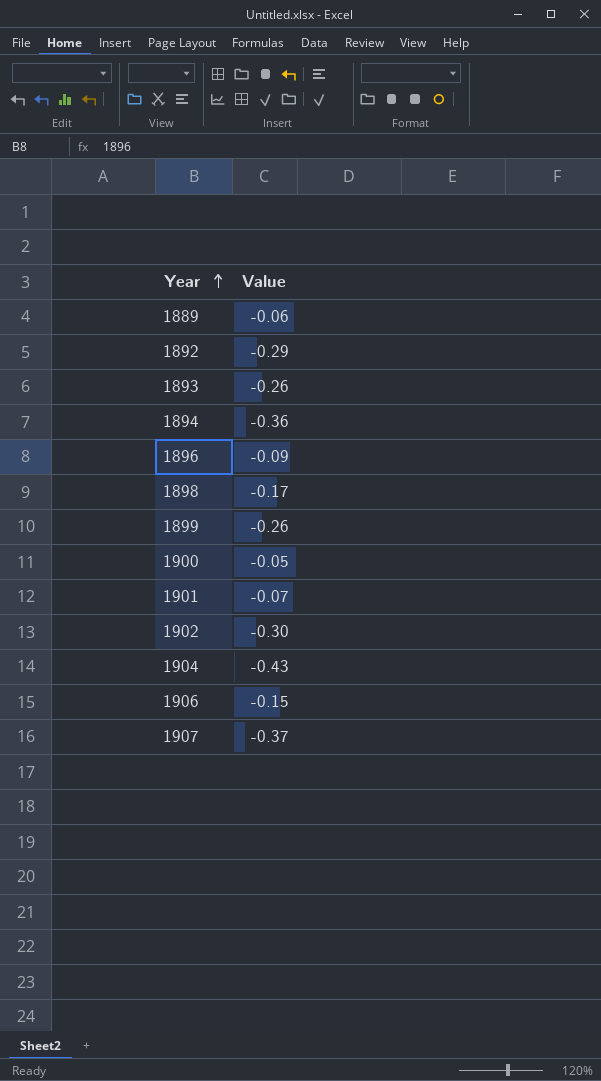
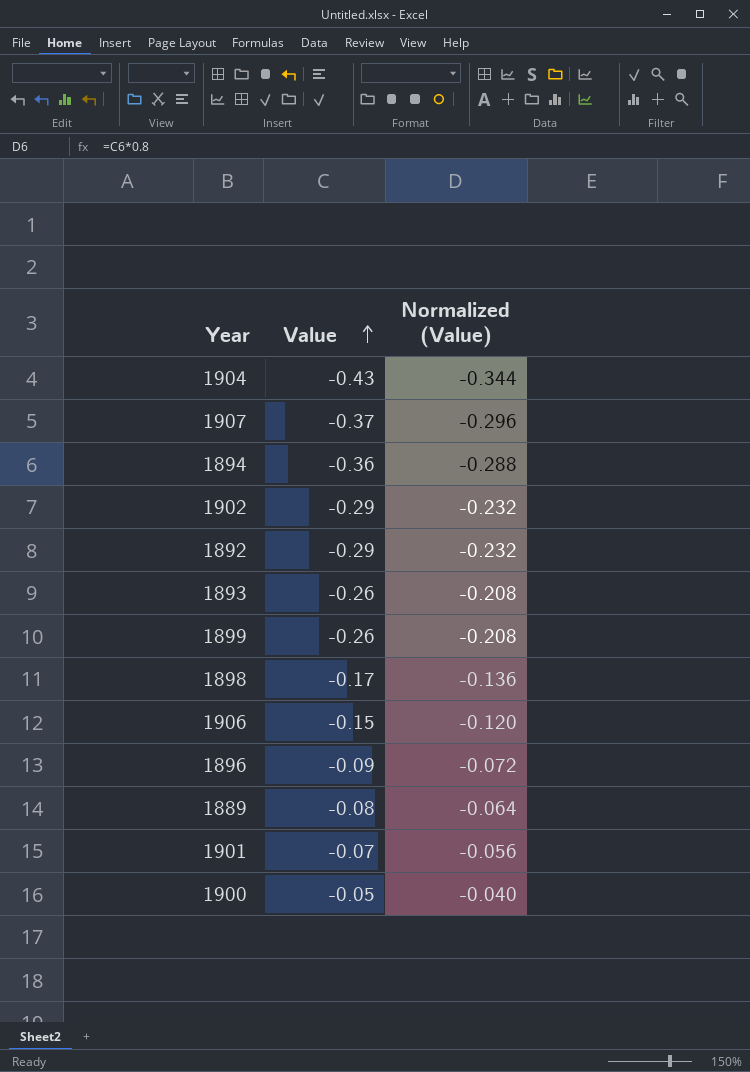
row order: Year ascending -> Value ascending
column Normalized (Value) | formula: none -> [Value] * 0.8
1902 | Value: -0.30 -> -0.29
1889 | Value: -0.06 -> -0.08

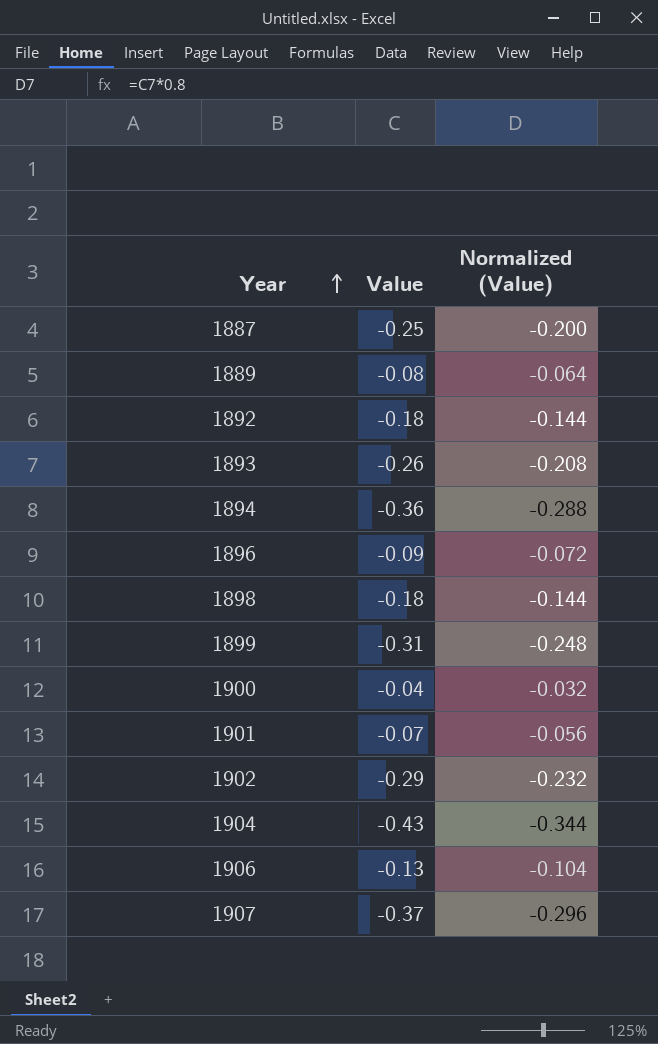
row order: Value ascending -> Year ascending
row 1887: none -> -0.25 | -0.200
1892 | Value: -0.29 -> -0.18
1892 | Normalized (Value): -0.232 -> -0.144
1898 | Value: -0.17 -> -0.18
1898 | Normalized (Value): -0.136 -> -0.144
1899 | Value: -0.26 -> -0.31
1899 | Normalized (Value): -0.208 -> -0.248
1900 | Value: -0.05 -> -0.04
1900 | Normalized (Value): -0.040 -> -0.032
1906 | Value: -0.15 -> -0.13
1906 | Normalized (Value): -0.120 -> -0.104

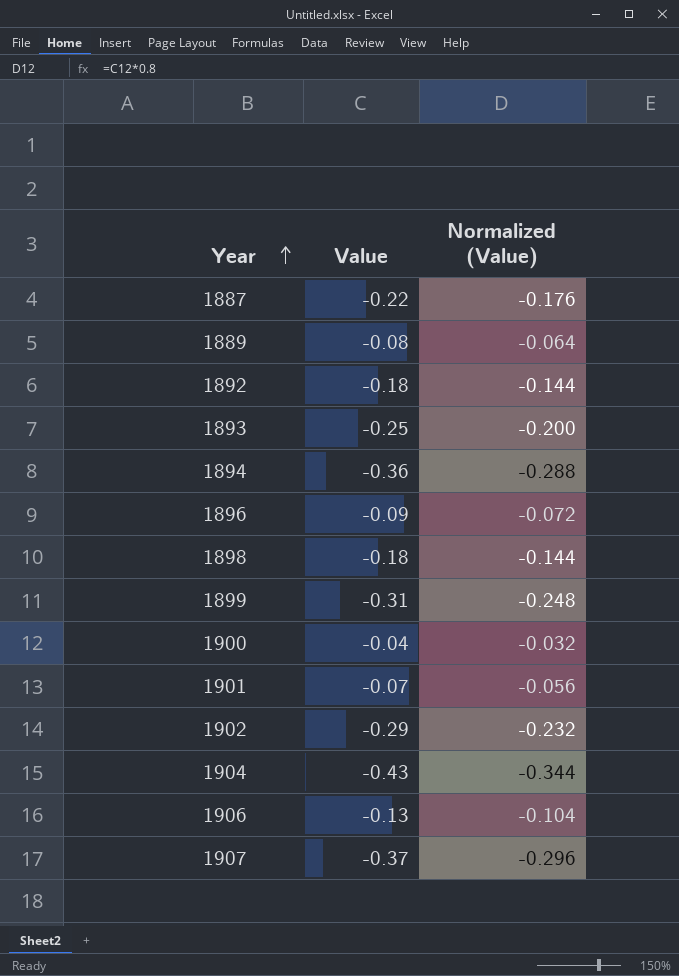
1887 | Value: -0.25 -> -0.22
1887 | Normalized (Value): -0.200 -> -0.176
1893 | Value: -0.26 -> -0.25
1893 | Normalized (Value): -0.208 -> -0.200

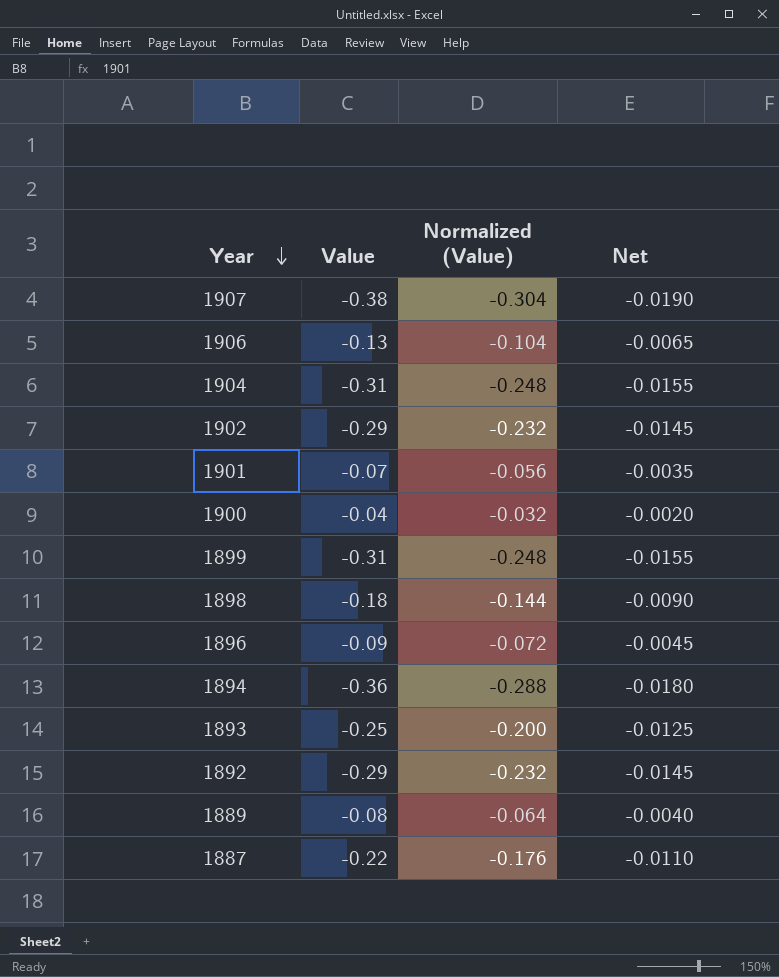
row order: Year ascending -> Year descending
column Net | formula: none -> [Value] * 0.05
1907 | Value: -0.37 -> -0.38
1907 | Normalized (Value): -0.296 -> -0.304
1904 | Value: -0.43 -> -0.31
1904 | Normalized (Value): -0.344 -> -0.248
1892 | Value: -0.18 -> -0.29
1892 | Normalized (Value): -0.144 -> -0.232

